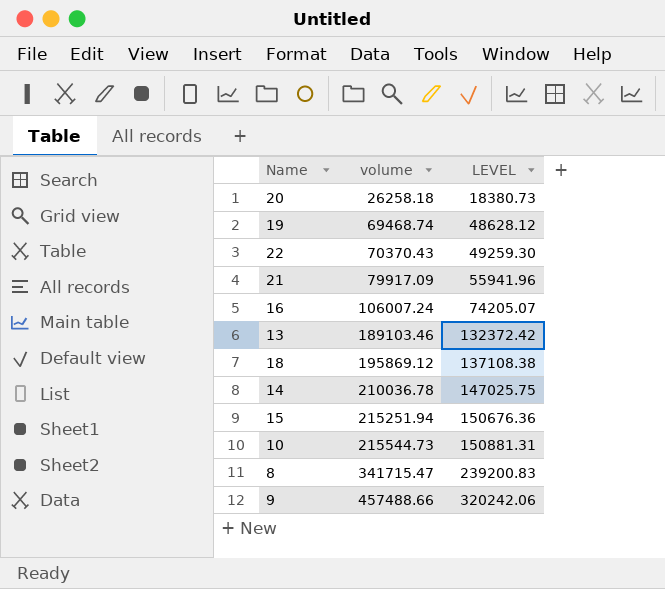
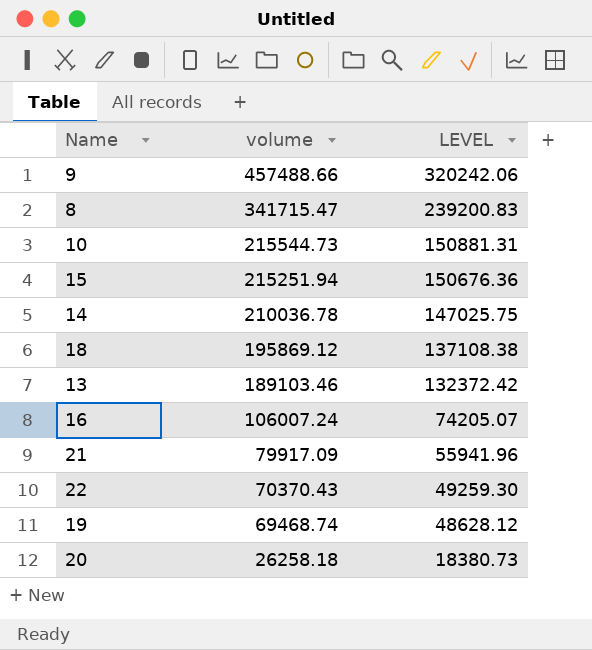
row order: volume ascending -> volume descending

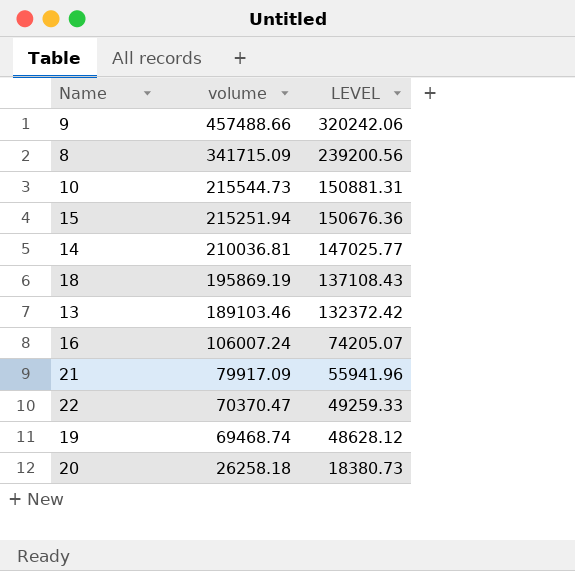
8 | volume: 341715.47 -> 341715.09
8 | LEVEL: 239200.83 -> 239200.56
14 | volume: 210036.78 -> 210036.81
14 | LEVEL: 147025.75 -> 147025.77
18 | volume: 195869.12 -> 195869.19
18 | LEVEL: 137108.38 -> 137108.43
22 | volume: 70370.43 -> 70370.47
22 | LEVEL: 49259.30 -> 49259.33

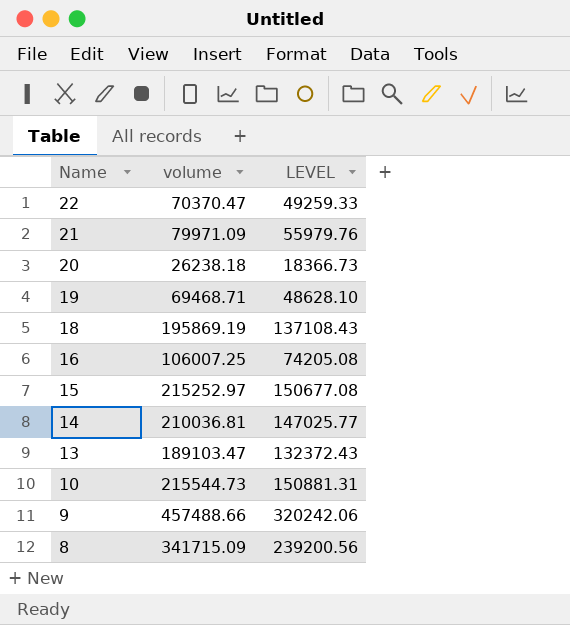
row order: volume descending -> Name descending
21 | volume: 79917.09 -> 79971.09
21 | LEVEL: 55941.96 -> 55979.76
20 | volume: 26258.18 -> 26238.18
20 | LEVEL: 18380.73 -> 18366.73
19 | volume: 69468.74 -> 69468.71
19 | LEVEL: 48628.12 -> 48628.10
16 | volume: 106007.24 -> 106007.25
16 | LEVEL: 74205.07 -> 74205.08
15 | volume: 215251.94 -> 215252.97
15 | LEVEL: 150676.36 -> 150677.08
13 | volume: 189103.46 -> 189103.47
13 | LEVEL: 132372.42 -> 132372.43

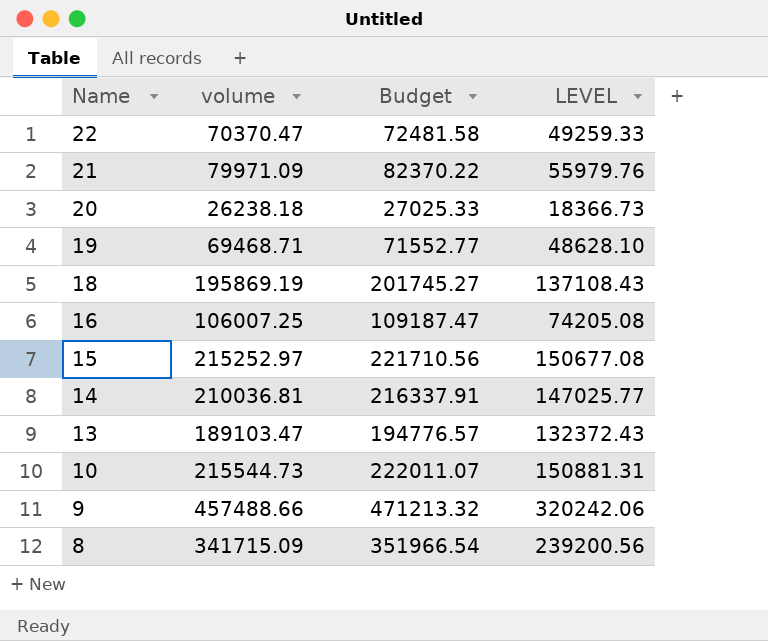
column Budget | formula: none -> [volume] * 1.03

